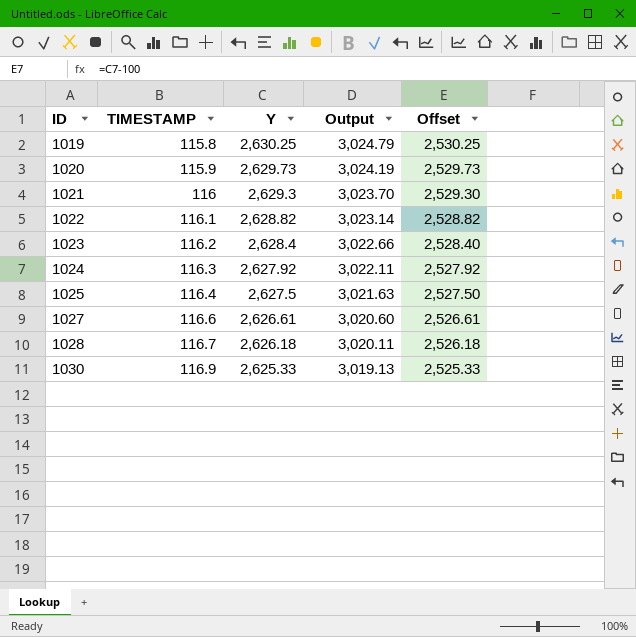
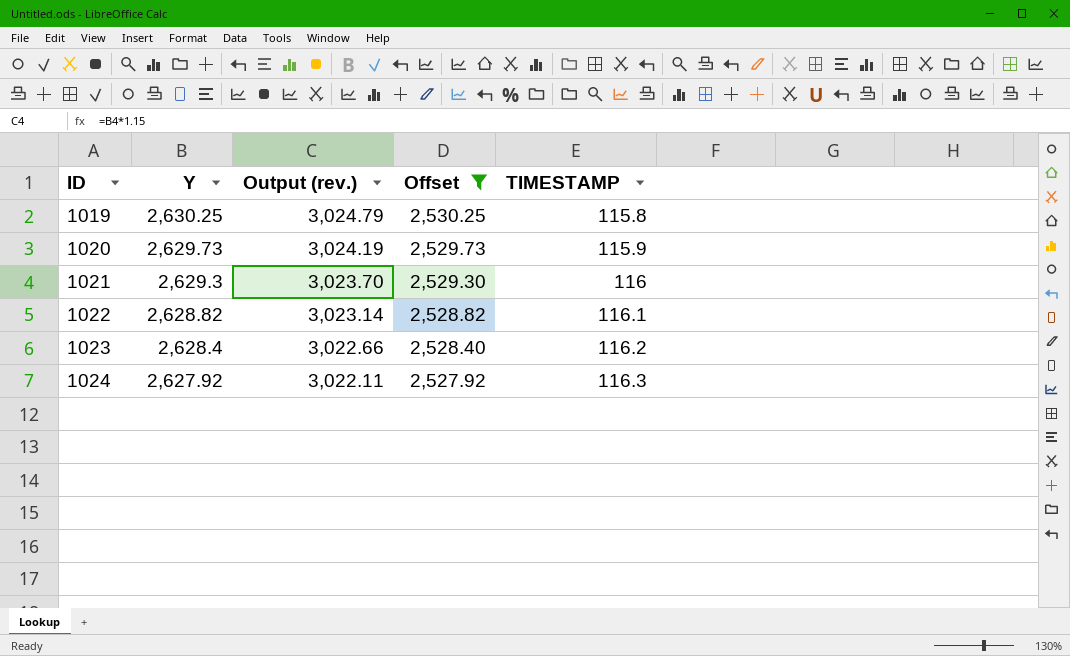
filter: none -> Offset >= 2,527.92
column name: Output -> Output (rev.)
column TIMESTAMP | position: 2 -> 5

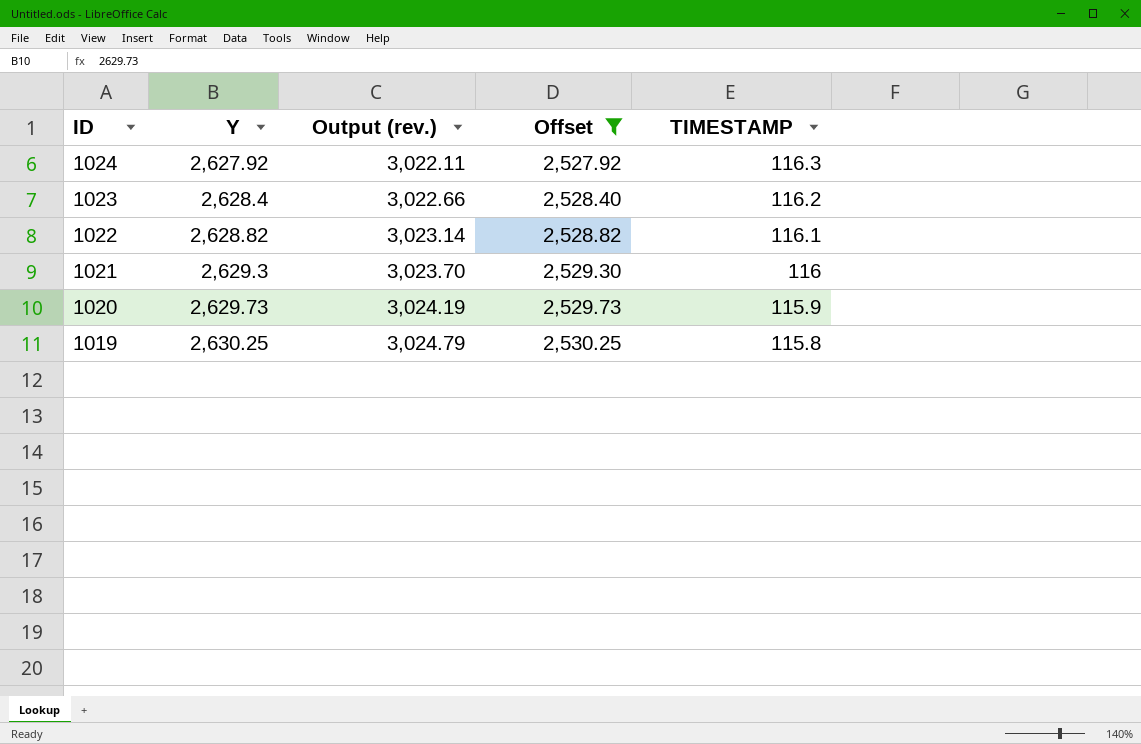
row order: ID ascending -> ID descending

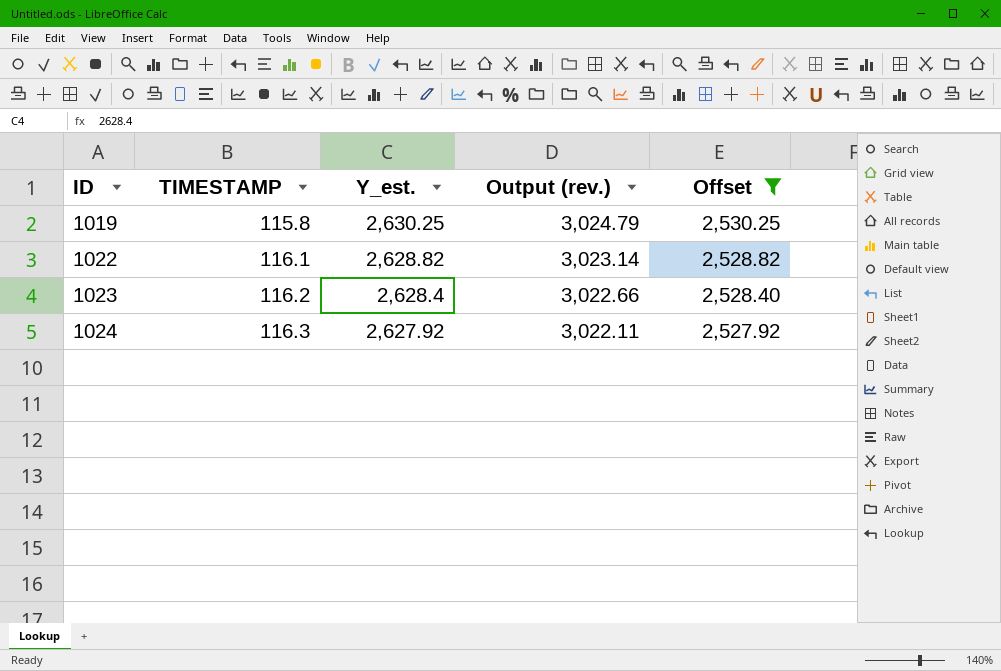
row order: ID descending -> ID ascending
column TIMESTAMP | position: 5 -> 2
column name: Y -> Y_est.
row 1021: 2,629.3 | 3,023.70 | 2,529.30 | 116 -> none
row 1020: 2,629.73 | 3,024.19 | 2,529.73 | 115.9 -> none

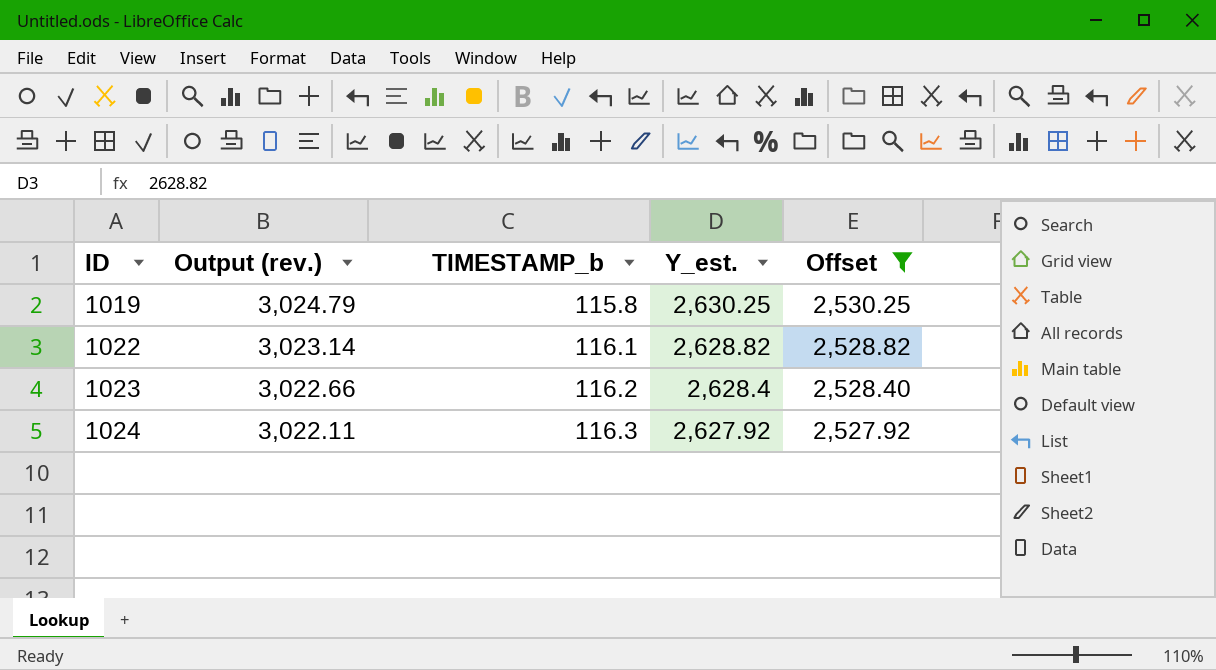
column Output (rev.) | position: 4 -> 2
column name: TIMESTAMP -> TIMESTAMP_b

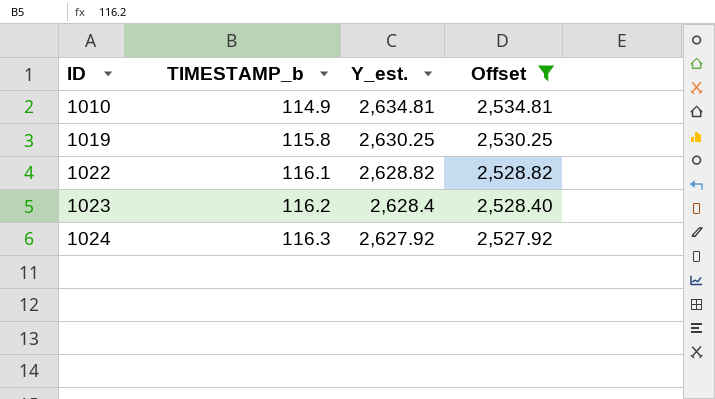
column Output (rev.) | formula: [Y_est.] * 1.15 -> none
row 1010: none -> 114.9 | 2,634.81 | 2,534.81

